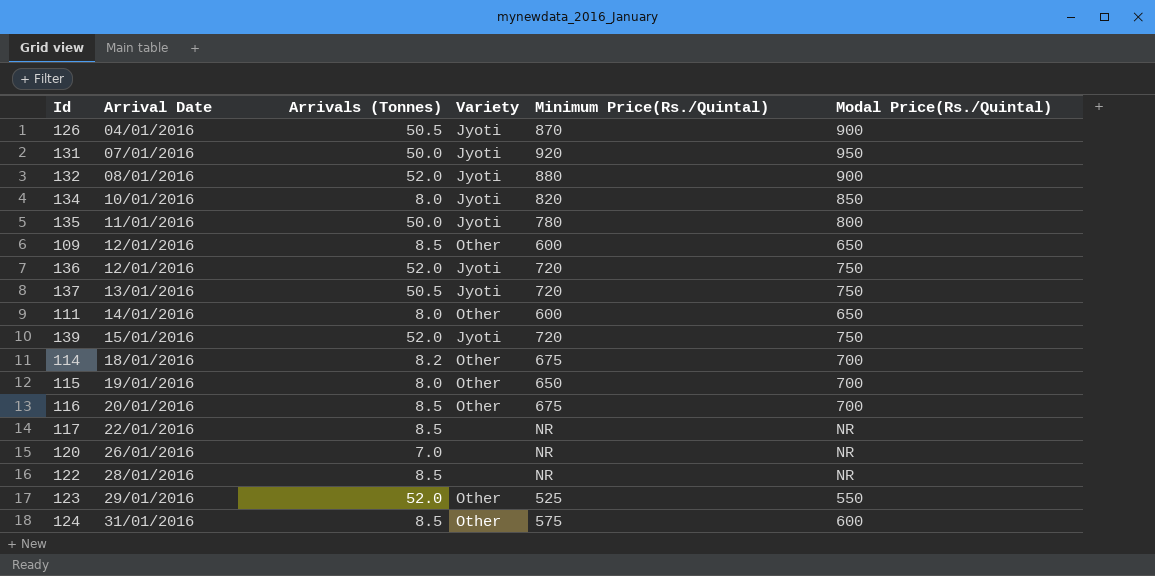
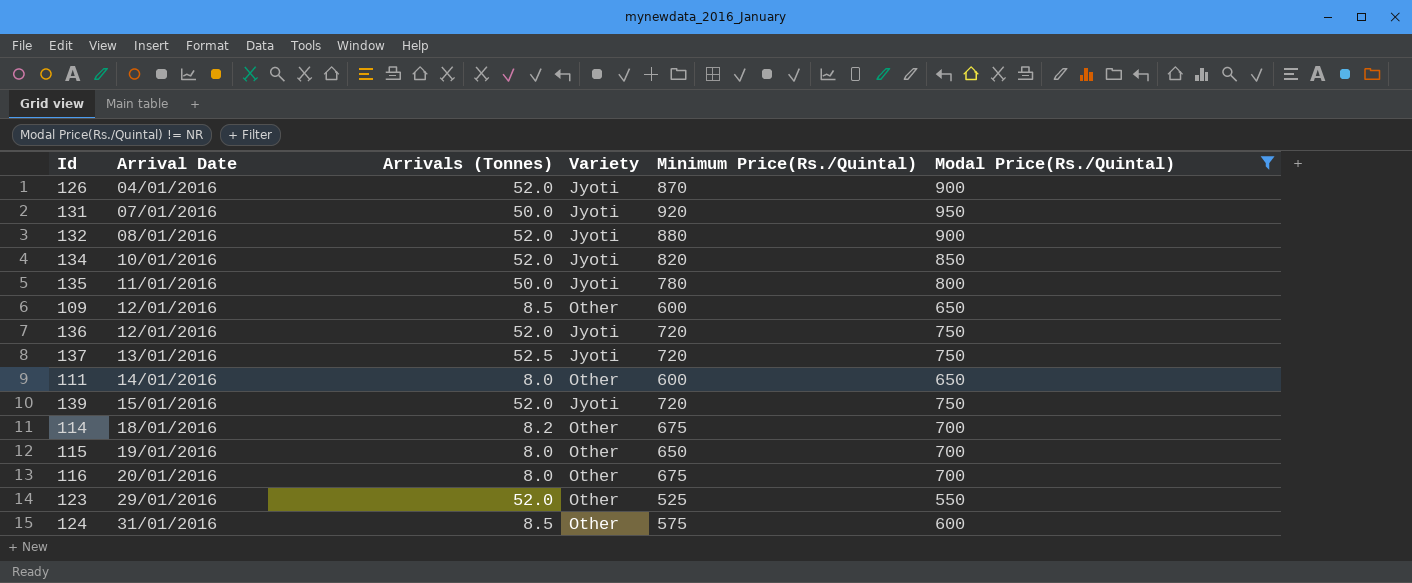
filter: none -> Modal Price(Rs./Quintal) != NR
126 | Arrivals (Tonnes): 50.5 -> 52.0
134 | Arrivals (Tonnes): 8.0 -> 52.0
137 | Arrivals (Tonnes): 50.5 -> 52.5
116 | Arrivals (Tonnes): 8.5 -> 8.0

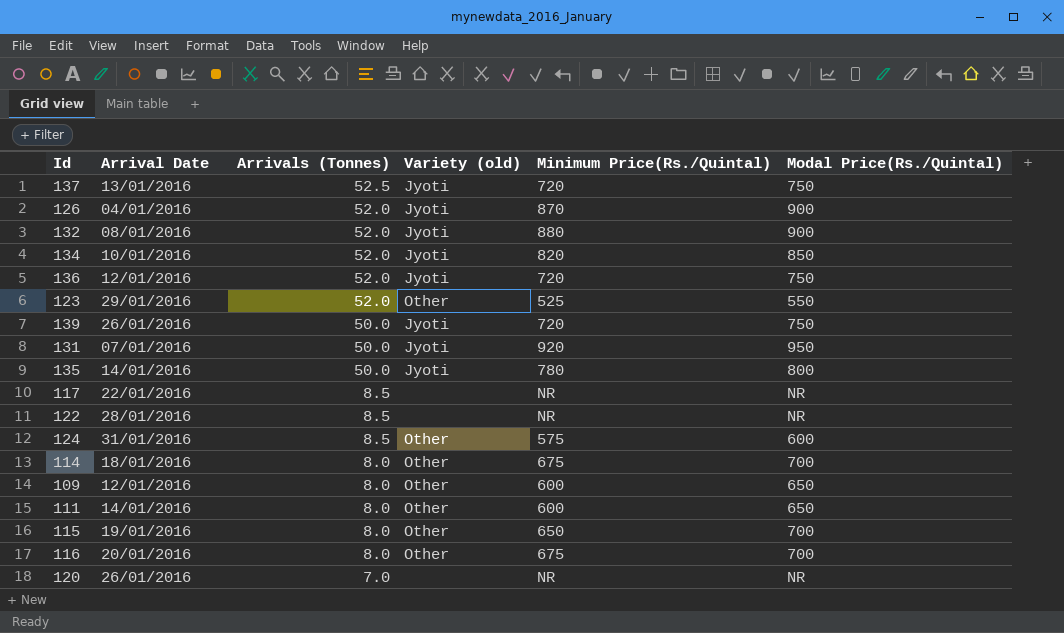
filter: Modal Price(Rs./Quintal) != NR -> none
row order: Arrival Date ascending -> Arrivals (Tonnes) descending
column name: Variety -> Variety (old)
139 | Arrival Date: 15/01/2016 -> 26/01/2016
139 | Arrivals (Tonnes): 52.0 -> 50.0
135 | Arrival Date: 11/01/2016 -> 14/01/2016
114 | Arrivals (Tonnes): 8.2 -> 8.0
109 | Arrivals (Tonnes): 8.5 -> 8.0

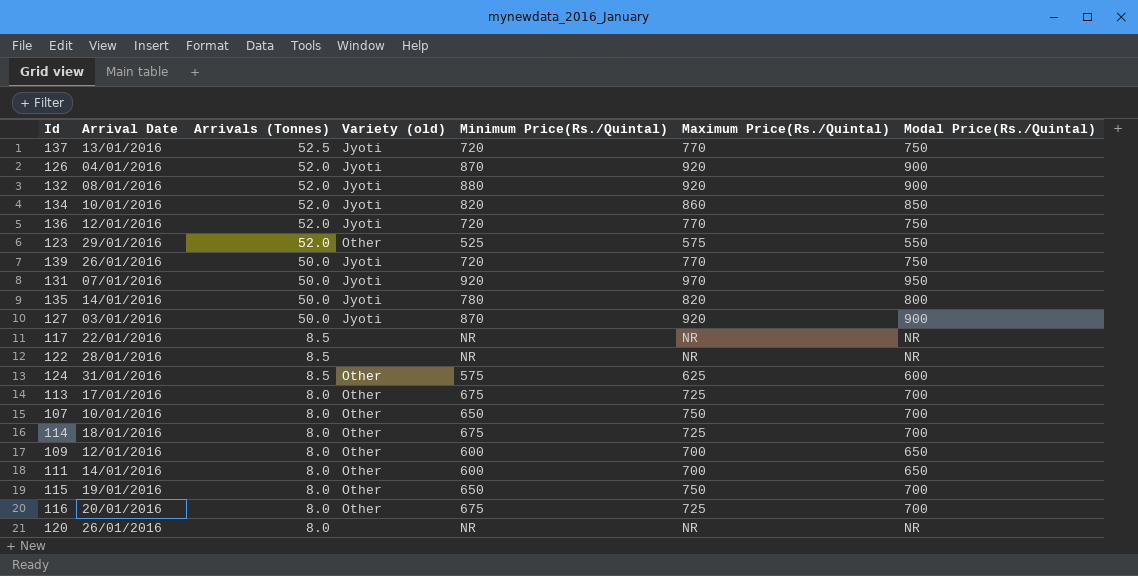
column Maximum Price(Rs./Quintal) | position: none -> 6
row 127: none -> 03/01/2016 | 50.0 | Jyoti | 870 | 920 | 900
row 113: none -> 17/01/2016 | 8.0 | Other | 675 | 725 | 700
row 107: none -> 10/01/2016 | 8.0 | Other | 650 | 750 | 700
120 | Arrivals (Tonnes): 7.0 -> 8.0

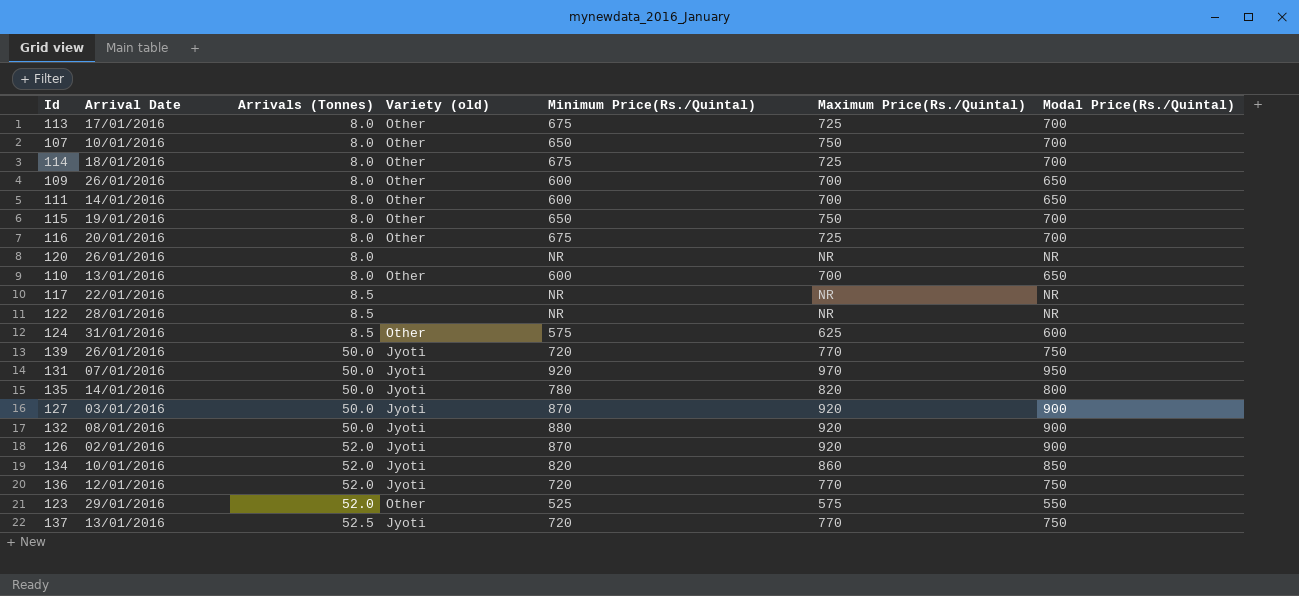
row order: Arrivals (Tonnes) descending -> Arrivals (Tonnes) ascending
109 | Arrival Date: 12/01/2016 -> 26/01/2016
row 110: none -> 13/01/2016 | 8.0 | Other | 600 | 700 | 650
132 | Arrivals (Tonnes): 52.0 -> 50.0
126 | Arrival Date: 04/01/2016 -> 02/01/2016

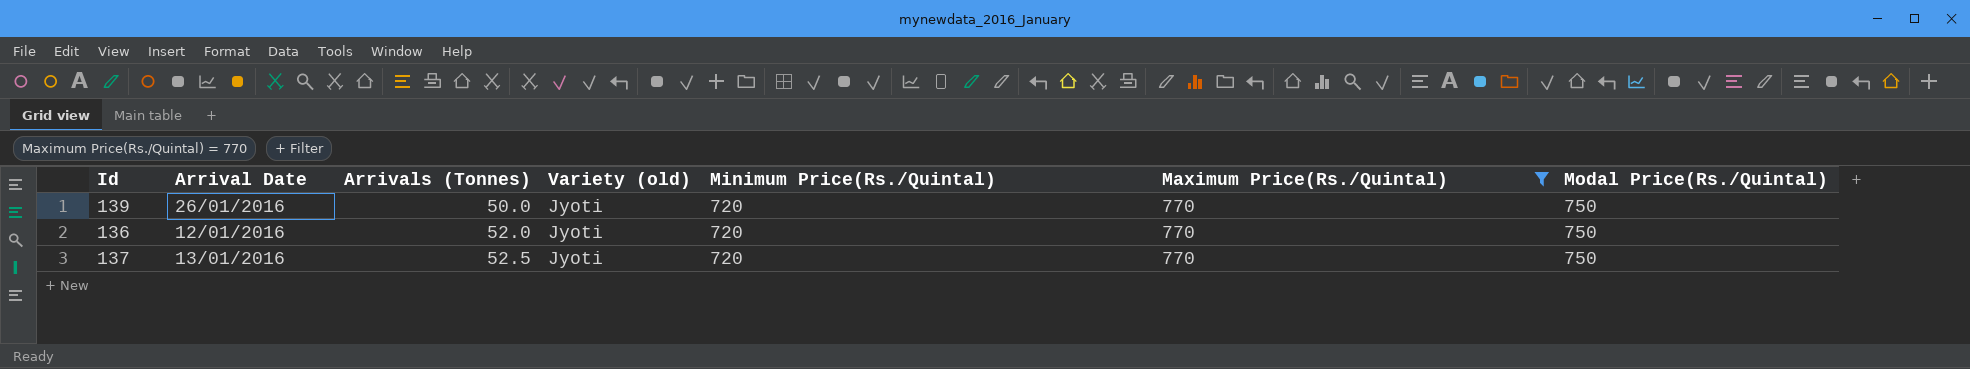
filter: none -> Maximum Price(Rs./Quintal) = 770

